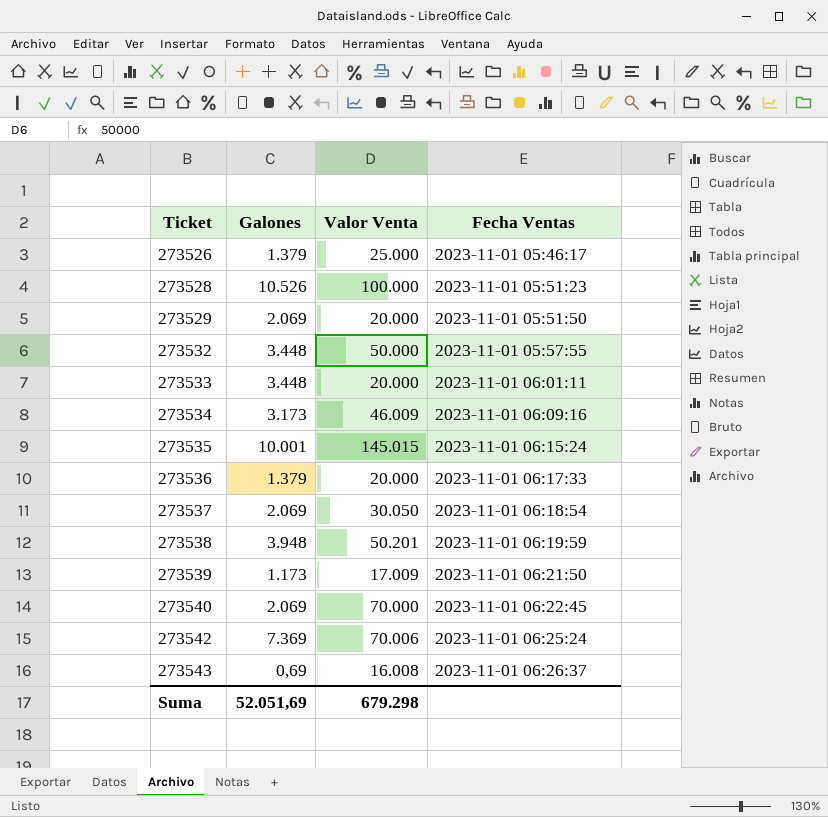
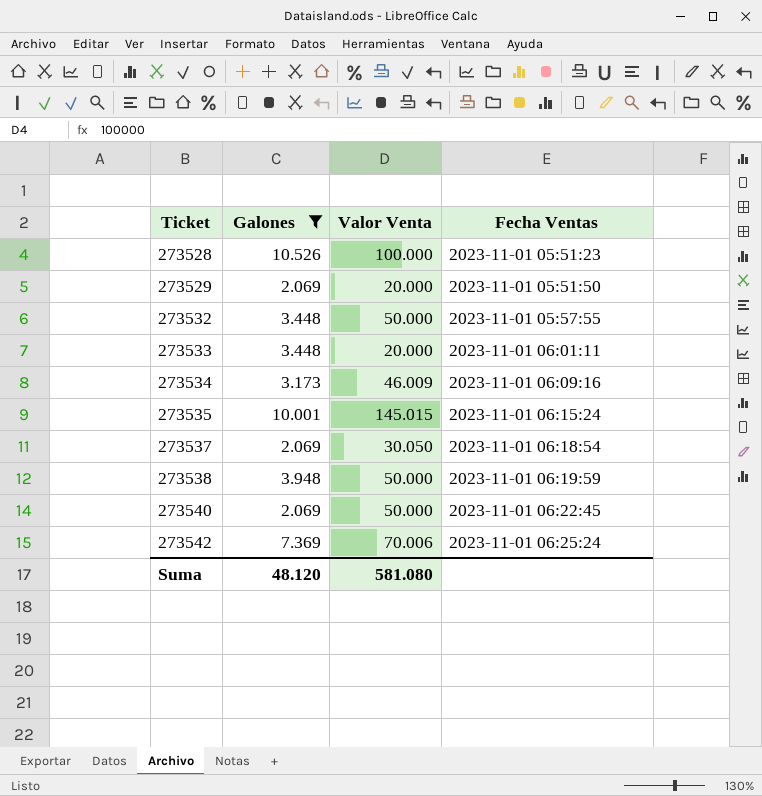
filter: none -> Galones >= 2.069
273538 | Valor Venta: 50.201 -> 50.000
273540 | Valor Venta: 70.000 -> 50.000
Suma | Galones: 52.051,69 -> 48.120
Suma | Valor Venta: 679.298 -> 581.080

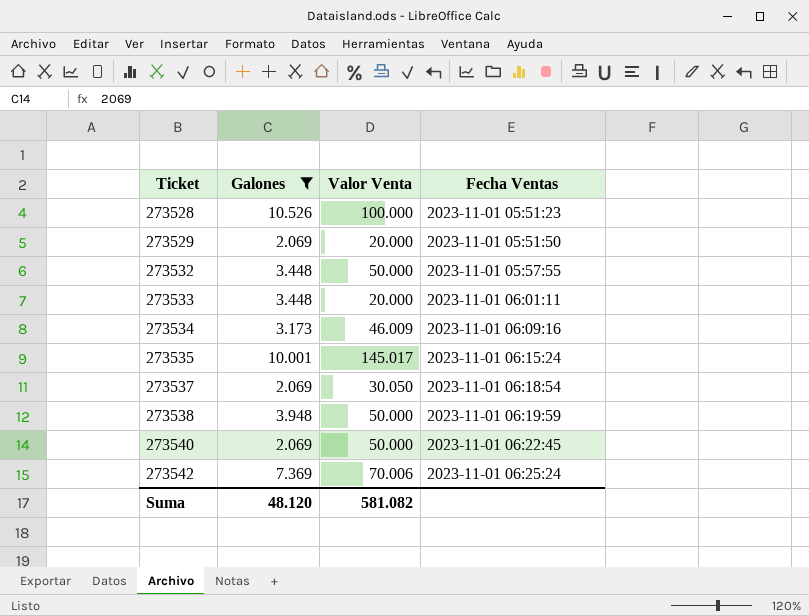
273535 | Valor Venta: 145.015 -> 145.017
Suma | Valor Venta: 581.080 -> 581.082

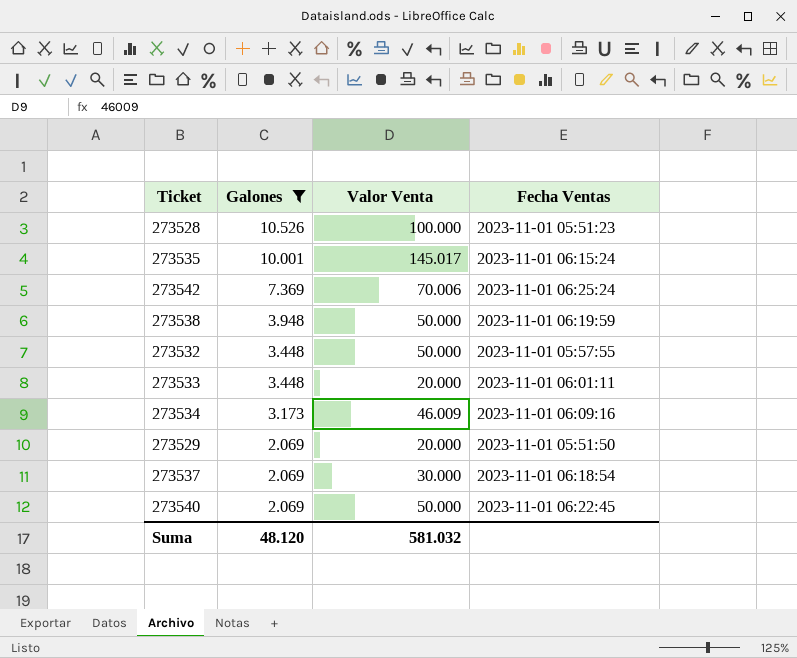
row order: Ticket ascending -> Galones descending
273537 | Valor Venta: 30.050 -> 30.000
Suma | Valor Venta: 581.082 -> 581.032

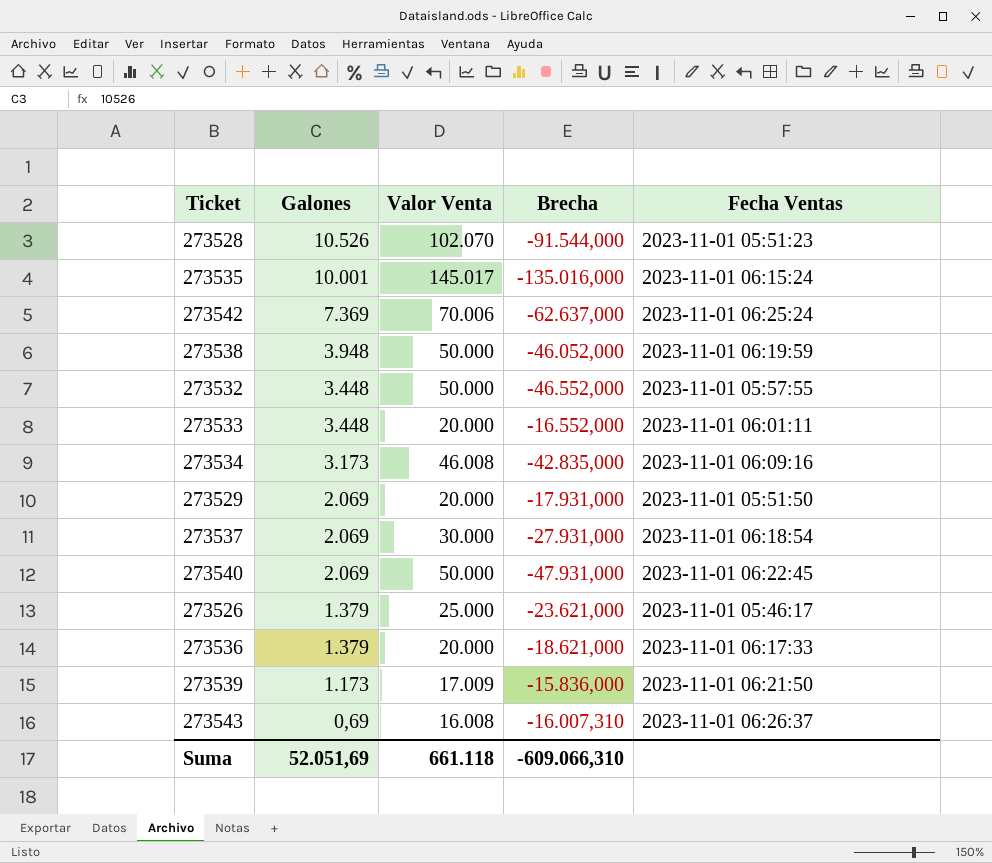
filter: Galones >= 2.069 -> none
column Brecha | formula: none -> [Galones] - [Valor Venta]
273528 | Valor Venta: 100.000 -> 102.070
273534 | Valor Venta: 46.009 -> 46.008
Suma | Galones: 48.120 -> 52.051,69
Suma | Valor Venta: 581.032 -> 661.118

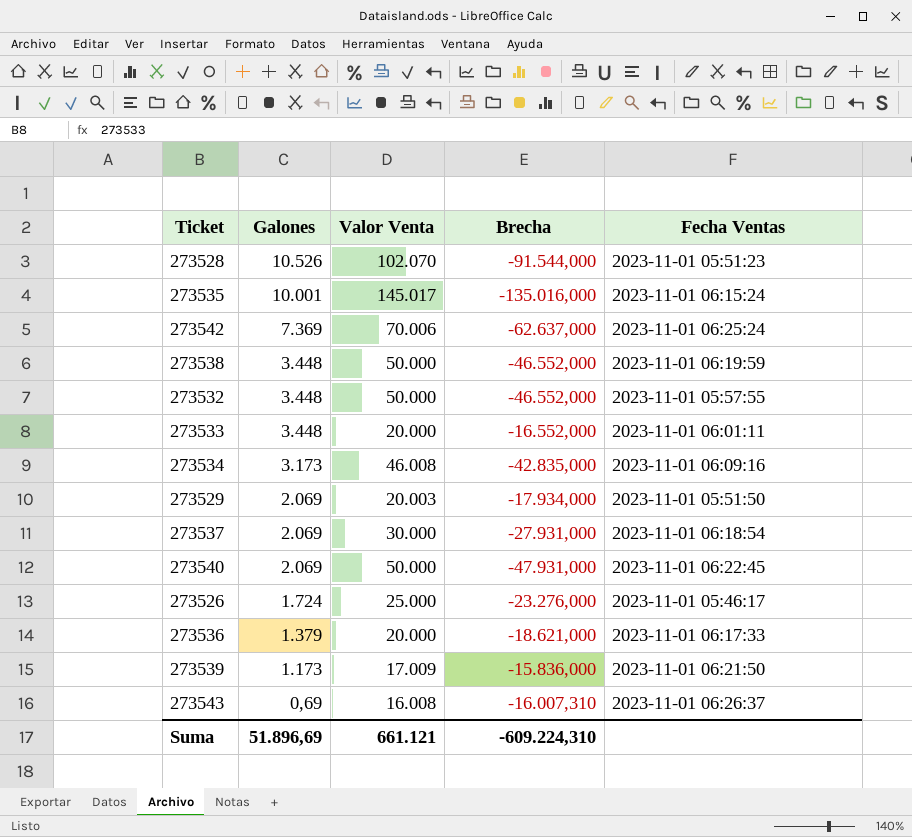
273538 | Galones: 3.948 -> 3.448
273538 | Brecha: -46.052,000 -> -46.552,000
273529 | Valor Venta: 20.000 -> 20.003
273529 | Brecha: -17.931,000 -> -17.934,000
273526 | Galones: 1.379 -> 1.724
273526 | Brecha: -23.621,000 -> -23.276,000
Suma | Galones: 52.051,69 -> 51.896,69
Suma | Valor Venta: 661.118 -> 661.121
Suma | Brecha: -609.066,310 -> -609.224,310

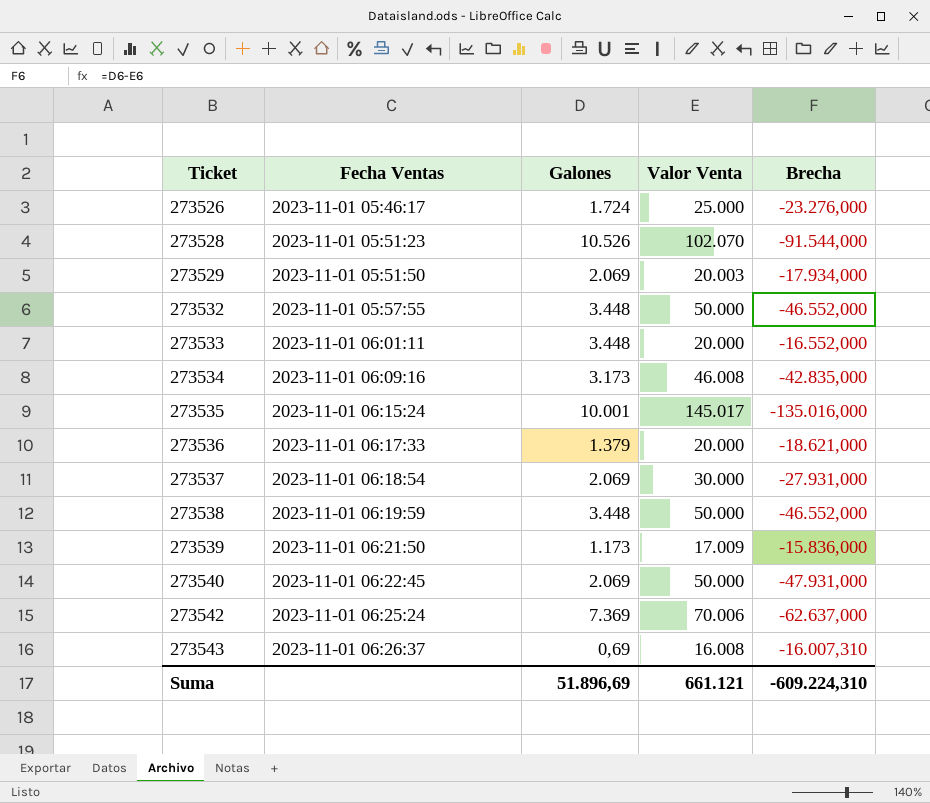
row order: Galones descending -> Ticket ascending
column Fecha Ventas | position: 5 -> 2

